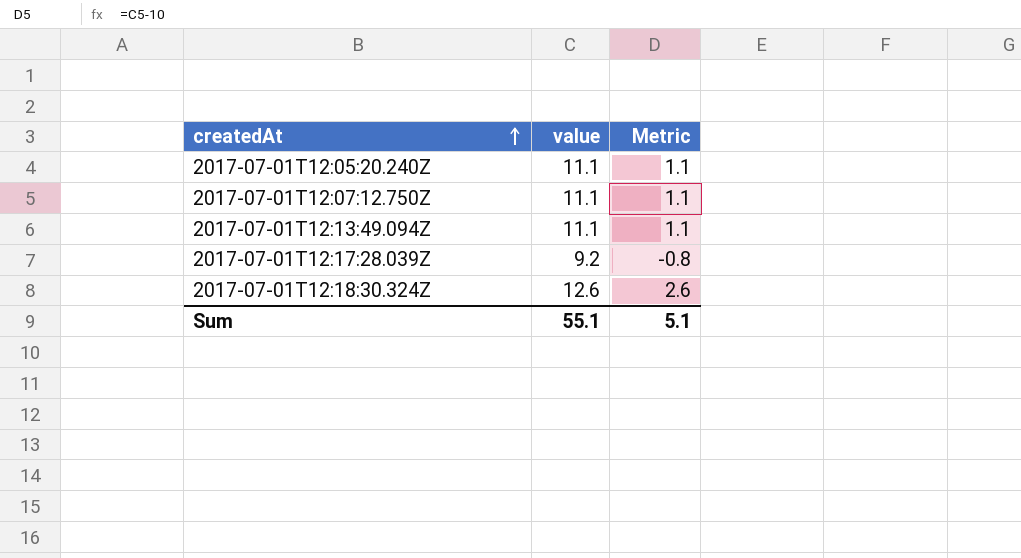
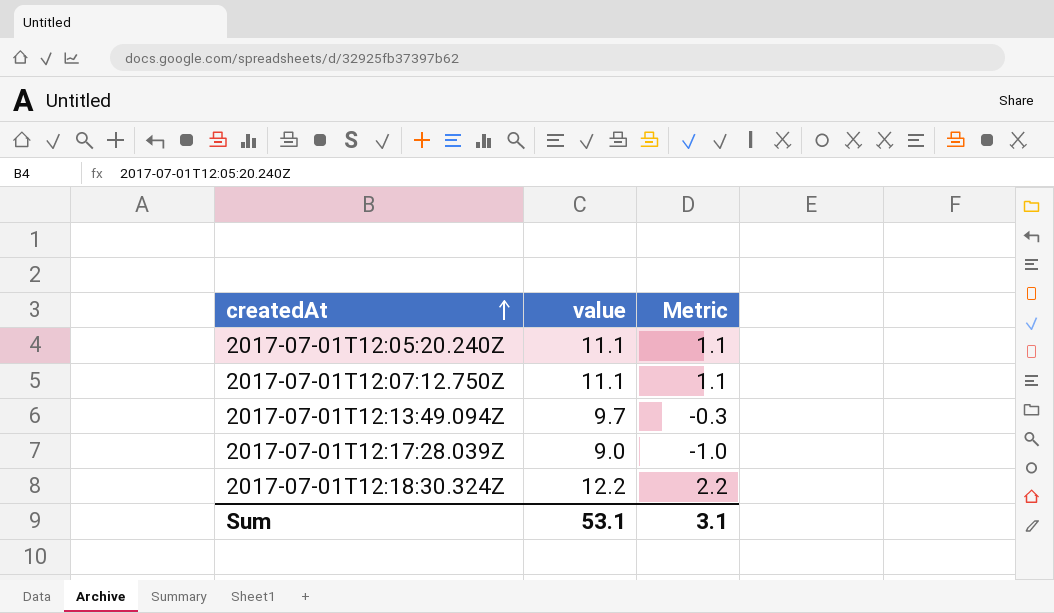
2017-07-01T12:13:49.094Z | value: 11.1 -> 9.7
2017-07-01T12:13:49.094Z | Metric: 1.1 -> -0.3
2017-07-01T12:17:28.039Z | value: 9.2 -> 9.0
2017-07-01T12:17:28.039Z | Metric: -0.8 -> -1.0
2017-07-01T12:18:30.324Z | value: 12.6 -> 12.2
2017-07-01T12:18:30.324Z | Metric: 2.6 -> 2.2
Sum | value: 55.1 -> 53.1
Sum | Metric: 5.1 -> 3.1

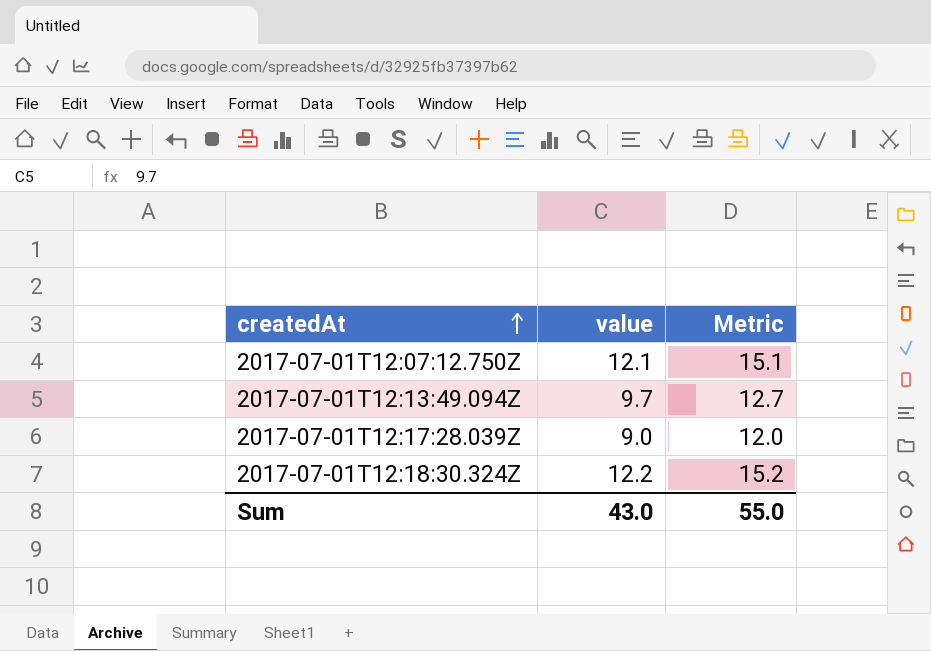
column Metric | formula: [value] - 10 -> [value] + 3
row 2017-07-01T12:05:20.240Z: 11.1 | 1.1 -> none
2017-07-01T12:07:12.750Z | value: 11.1 -> 12.1
Sum | value: 53.1 -> 43.0
Sum | Metric: 3.1 -> 55.0

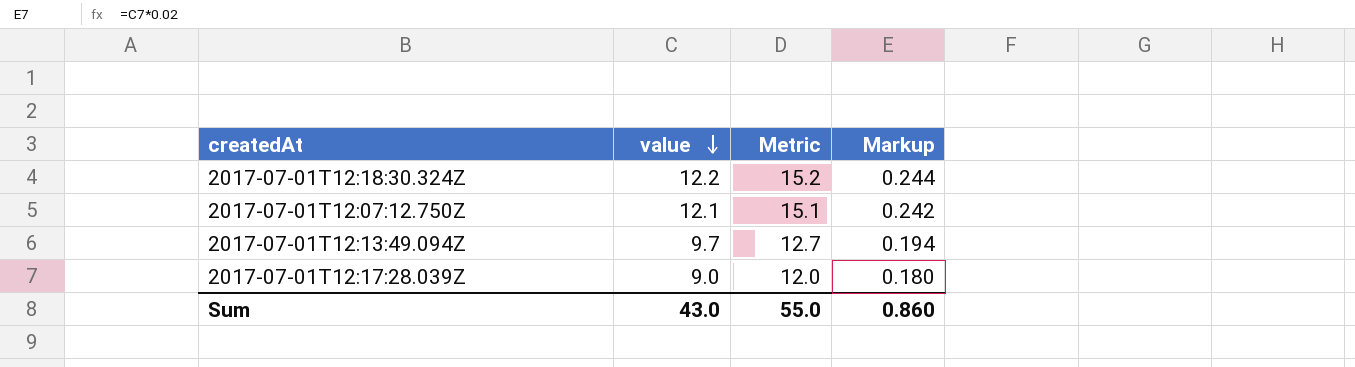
row order: createdAt ascending -> value descending
column Markup | formula: none -> [value] * 0.02

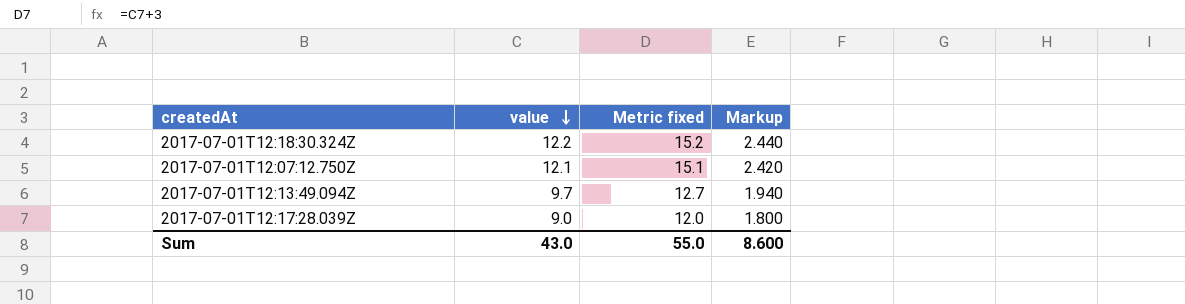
column name: Metric -> Metric fixed
column Markup | formula: [value] * 0.02 -> [value] * 0.2
Sum | Markup: 0.860 -> 8.600

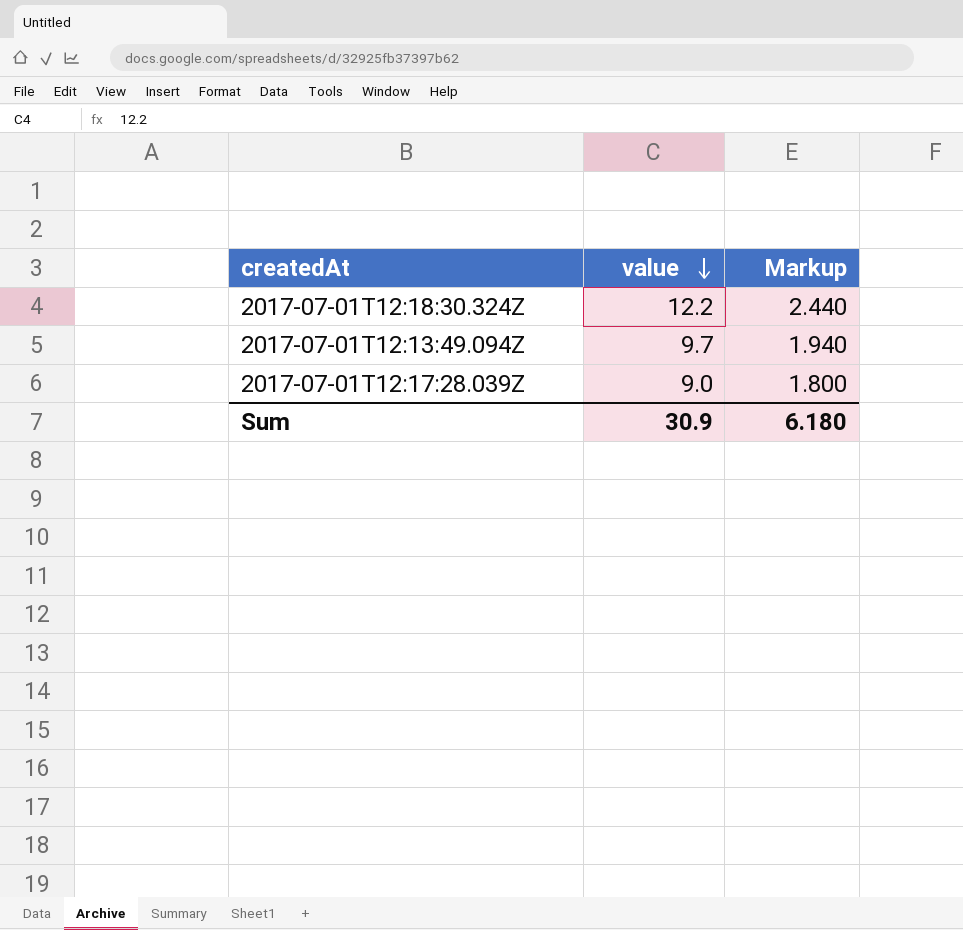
column Metric fixed | formula: [value] + 3 -> none
row 2017-07-01T12:07:12.750Z: 12.1 | 15.1 | 2.420 -> none
Sum | value: 43.0 -> 30.9
Sum | Markup: 8.600 -> 6.180

